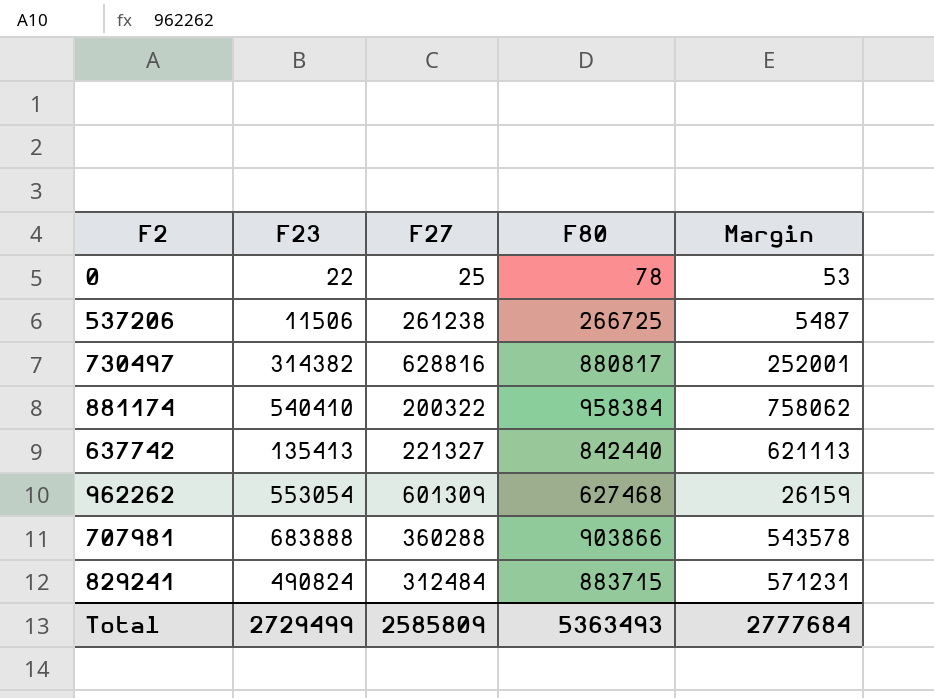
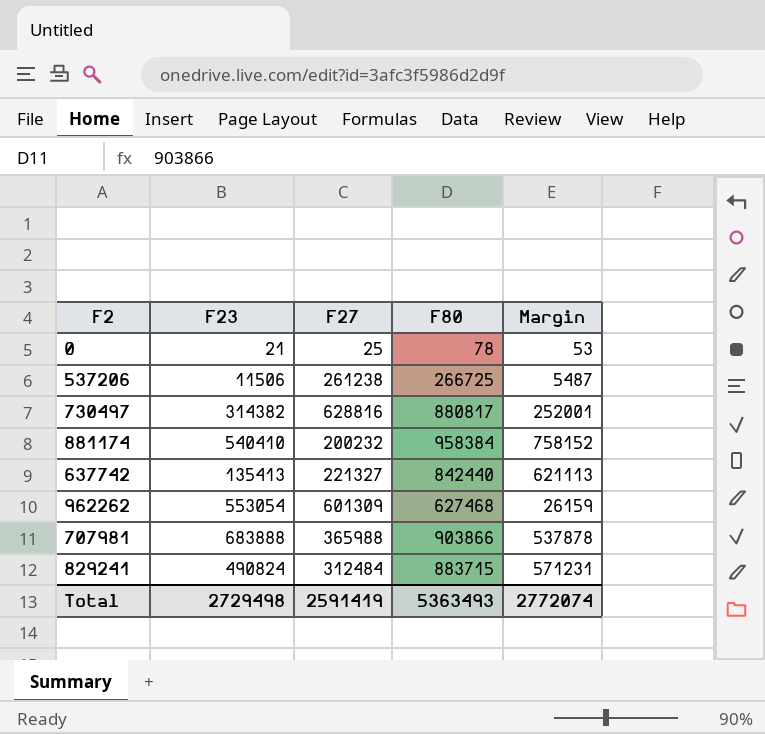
0 | F23: 22 -> 21
881174 | F27: 200322 -> 200232
881174 | Margin: 758062 -> 758152
707981 | F27: 360288 -> 365988
707981 | Margin: 543578 -> 537878
Total | F23: 2729499 -> 2729498
Total | F27: 2585809 -> 2591419
Total | Margin: 2777684 -> 2772074

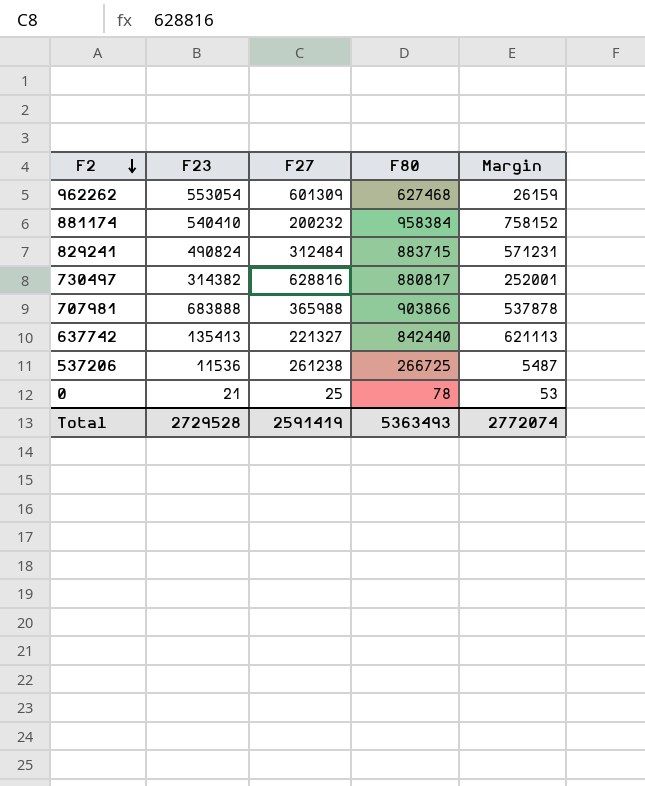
row order: none -> F2 descending
537206 | F23: 11506 -> 11536
Total | F23: 2729498 -> 2729528

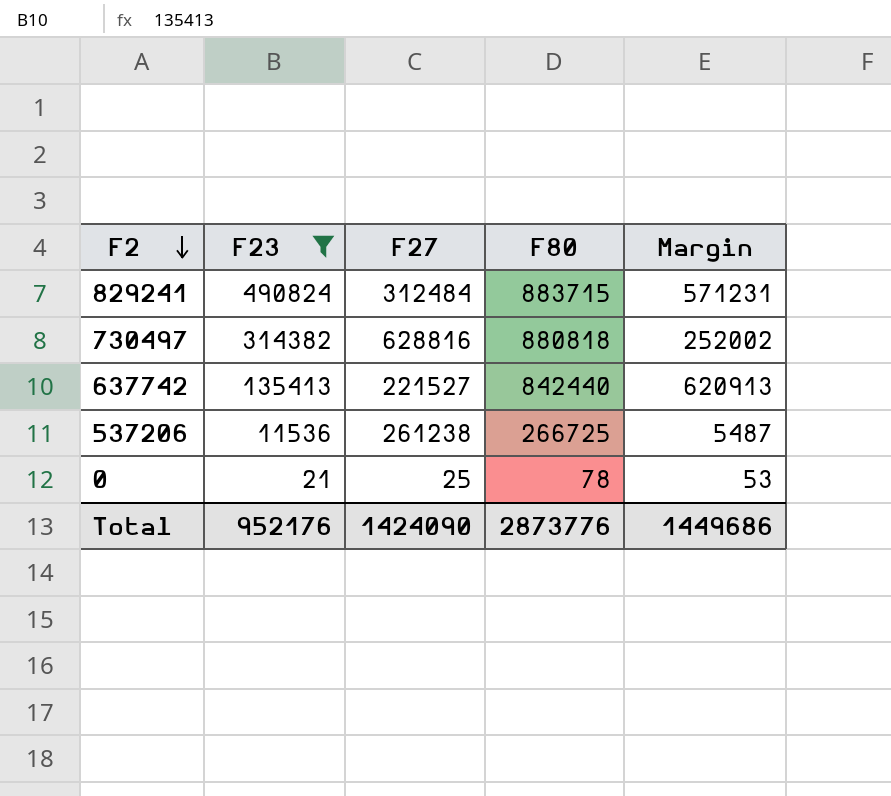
filter: none -> F23 <= 490824
730497 | F80: 880817 -> 880818
730497 | Margin: 252001 -> 252002
637742 | F27: 221327 -> 221527
637742 | Margin: 621113 -> 620913
Total | F23: 2729528 -> 952176
Total | F27: 2591419 -> 1424090
Total | F80: 5363493 -> 2873776
Total | Margin: 2772074 -> 1449686

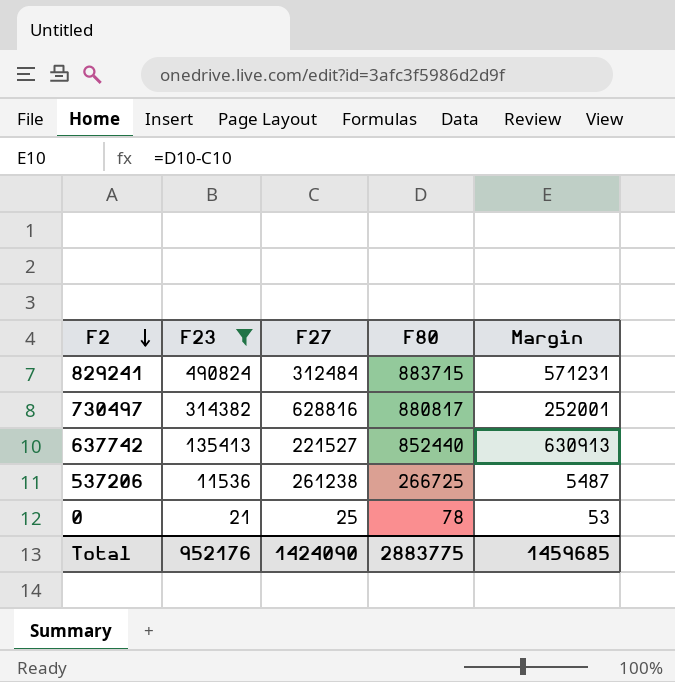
730497 | F80: 880818 -> 880817
730497 | Margin: 252002 -> 252001
637742 | F80: 842440 -> 852440
637742 | Margin: 620913 -> 630913
Total | F80: 2873776 -> 2883775
Total | Margin: 1449686 -> 1459685

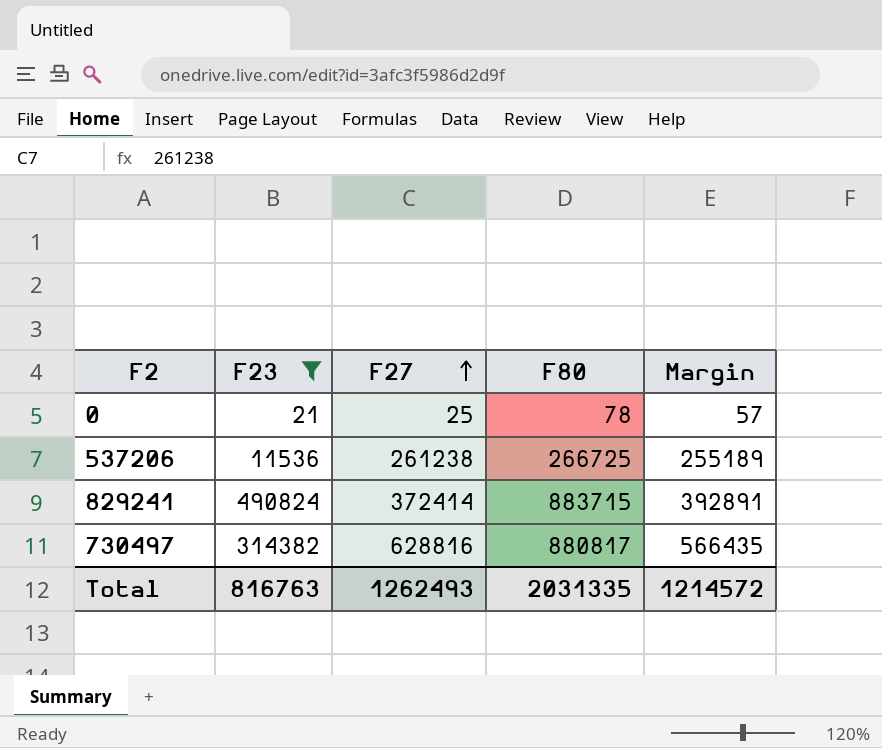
row order: F2 descending -> F27 ascending
column Margin | formula: [F80] - [F27] -> [F80] - [F23]
row 637742: 135413 | 221527 | 852440 | 630913 -> none
829241 | F27: 312484 -> 372414
Total | F23: 952176 -> 816763
Total | F27: 1424090 -> 1262493
Total | F80: 2883775 -> 2031335
Total | Margin: 1459685 -> 1214572

